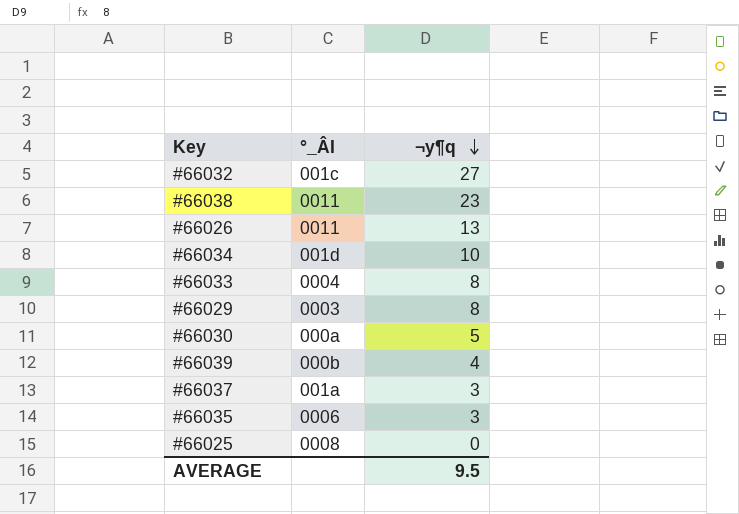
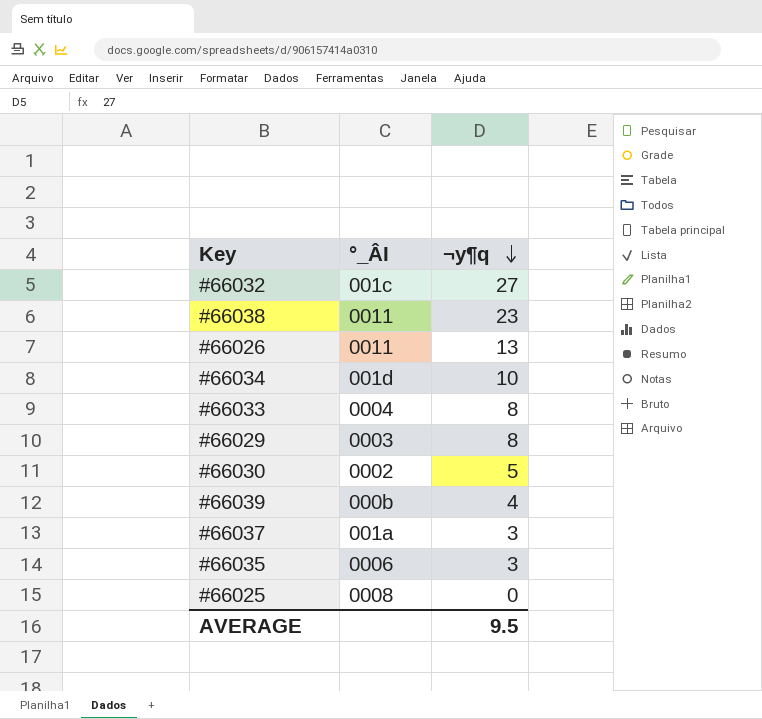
#66030 | °_ÂI: 000a -> 0002

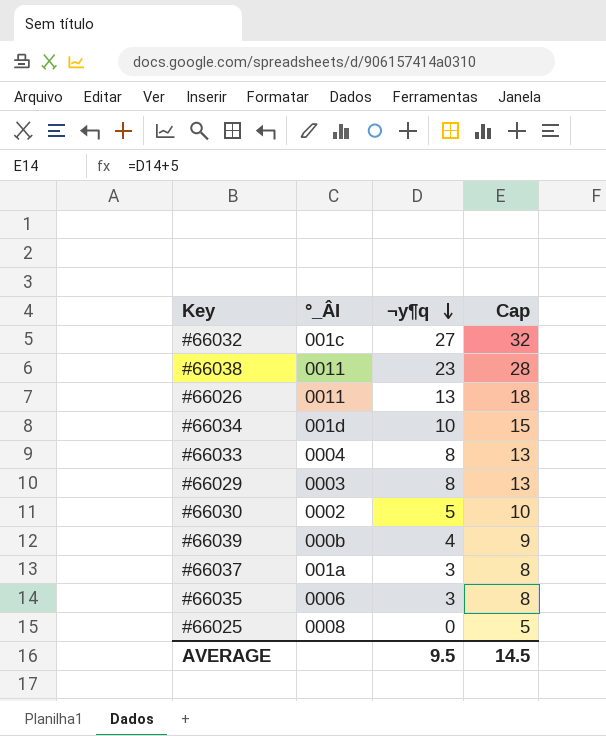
column Cap | formula: none -> [¬y¶q] + 5

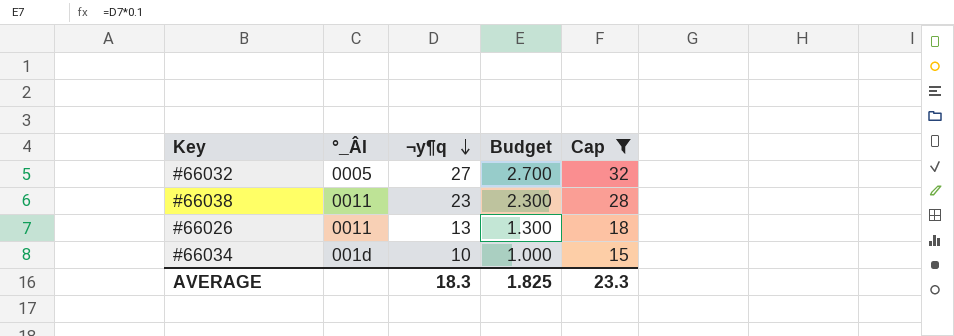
filter: none -> Cap >= 15
column Budget | formula: none -> [¬y¶q] * 0.1
#66032 | °_ÂI: 001c -> 0005
AVERAGE | ¬y¶q: 9.5 -> 18.3
AVERAGE | Cap: 14.5 -> 23.3

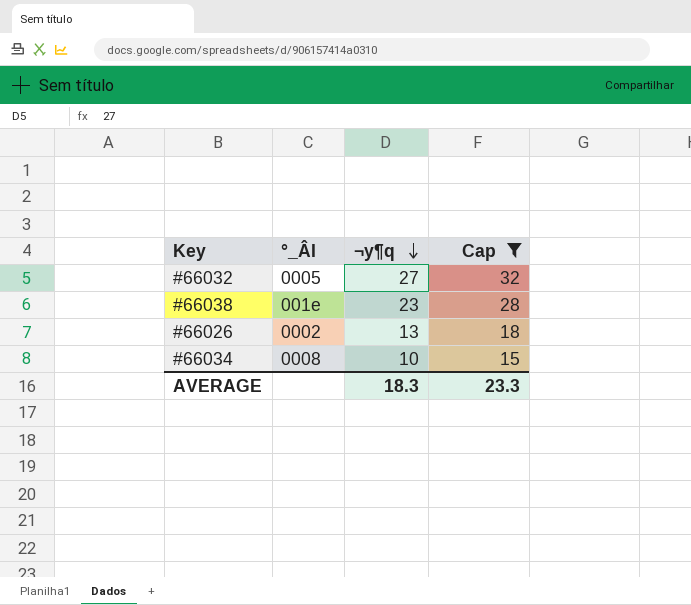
column Budget | formula: [¬y¶q] * 0.1 -> none
#66038 | °_ÂI: 0011 -> 001e
#66026 | °_ÂI: 0011 -> 0002
#66034 | °_ÂI: 001d -> 0008

